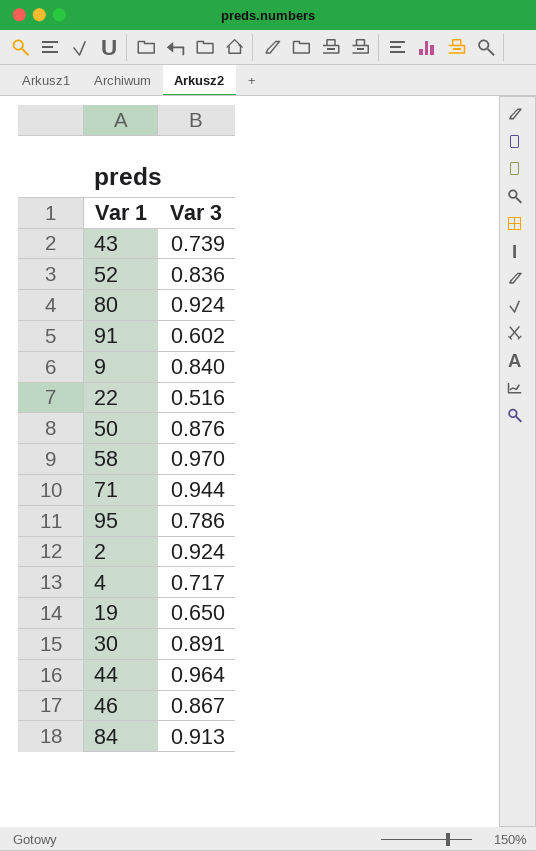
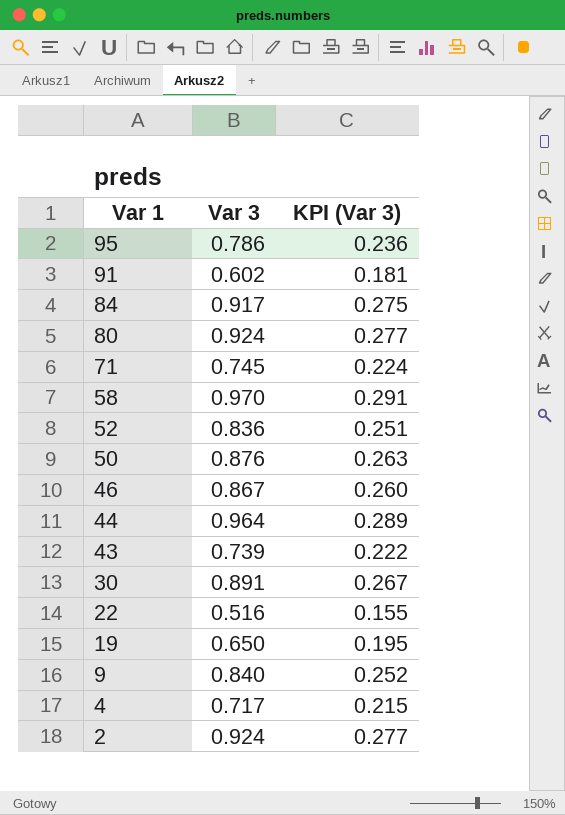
row order: none -> Var 1 descending
column KPI (Var 3) | formula: none -> [Var 3] * 0.3
84 | Var 3: 0.913 -> 0.917
71 | Var 3: 0.944 -> 0.745

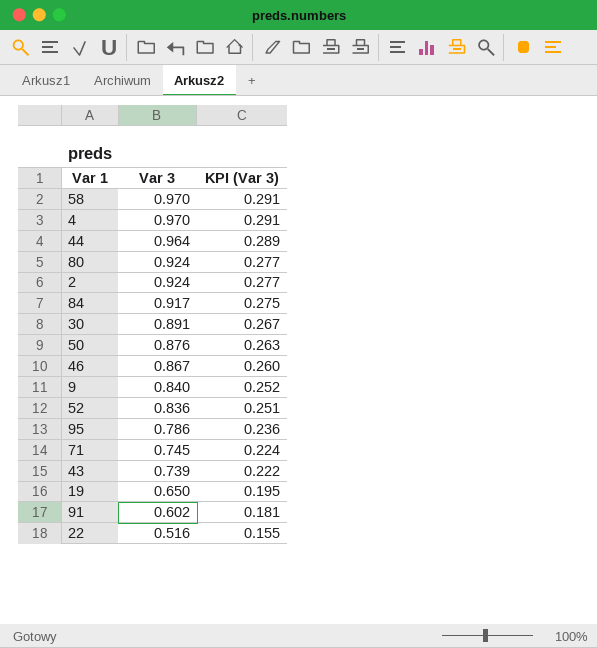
row order: Var 1 descending -> Var 3 descending
4 | Var 3: 0.717 -> 0.970
4 | KPI (Var 3): 0.215 -> 0.291

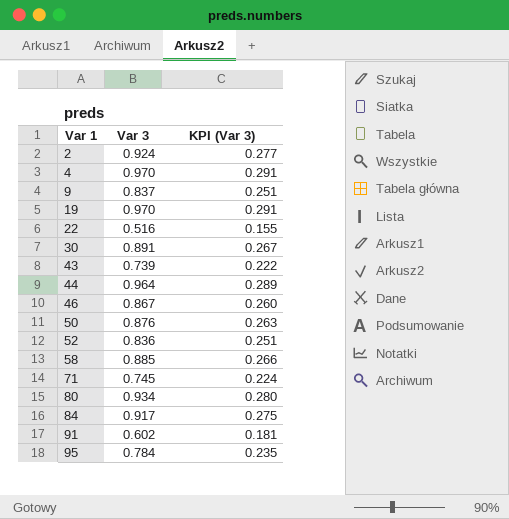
row order: Var 3 descending -> Var 1 ascending
9 | Var 3: 0.840 -> 0.837
9 | KPI (Var 3): 0.252 -> 0.251
19 | Var 3: 0.650 -> 0.970
19 | KPI (Var 3): 0.195 -> 0.291
58 | Var 3: 0.970 -> 0.885
58 | KPI (Var 3): 0.291 -> 0.266
80 | Var 3: 0.924 -> 0.934
80 | KPI (Var 3): 0.277 -> 0.280
95 | Var 3: 0.786 -> 0.784
95 | KPI (Var 3): 0.236 -> 0.235

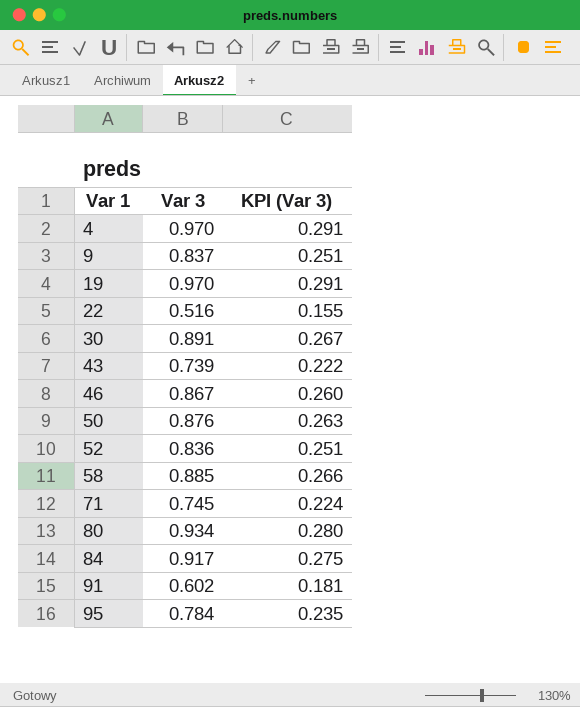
row 2: 0.924 | 0.277 -> none
row 44: 0.964 | 0.289 -> none

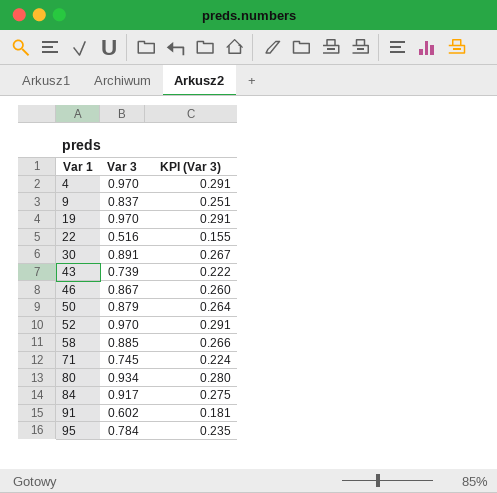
50 | Var 3: 0.876 -> 0.879
50 | KPI (Var 3): 0.263 -> 0.264
52 | Var 3: 0.836 -> 0.970
52 | KPI (Var 3): 0.251 -> 0.291

